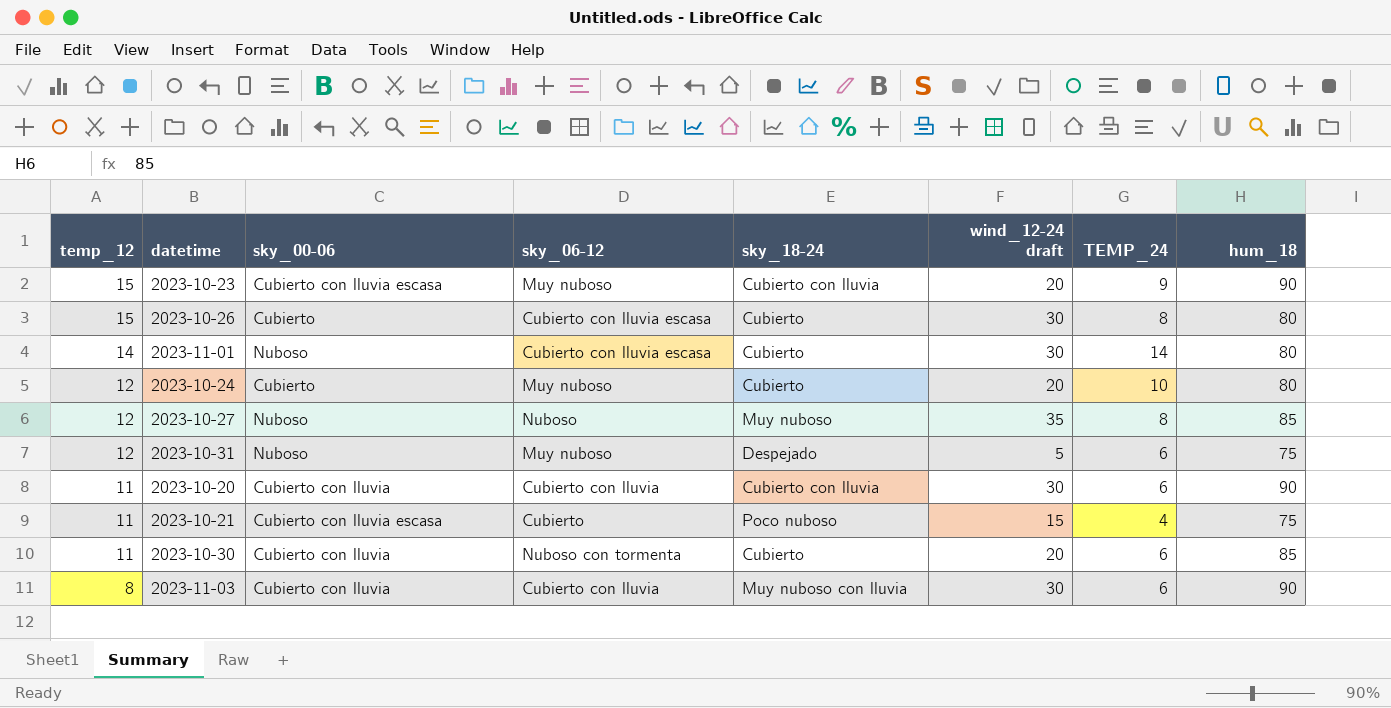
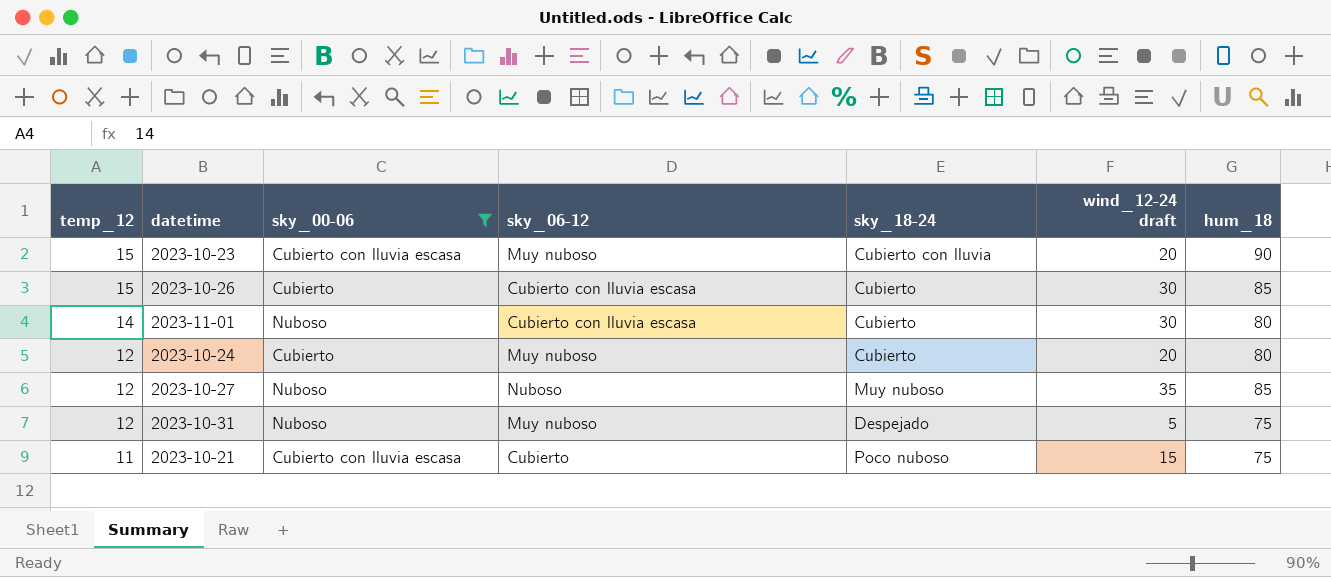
filter: none -> sky_00-06 != Cubierto con lluvia
column TEMP_24 | position: 7 -> none
2023-10-26 | hum_18: 80 -> 85

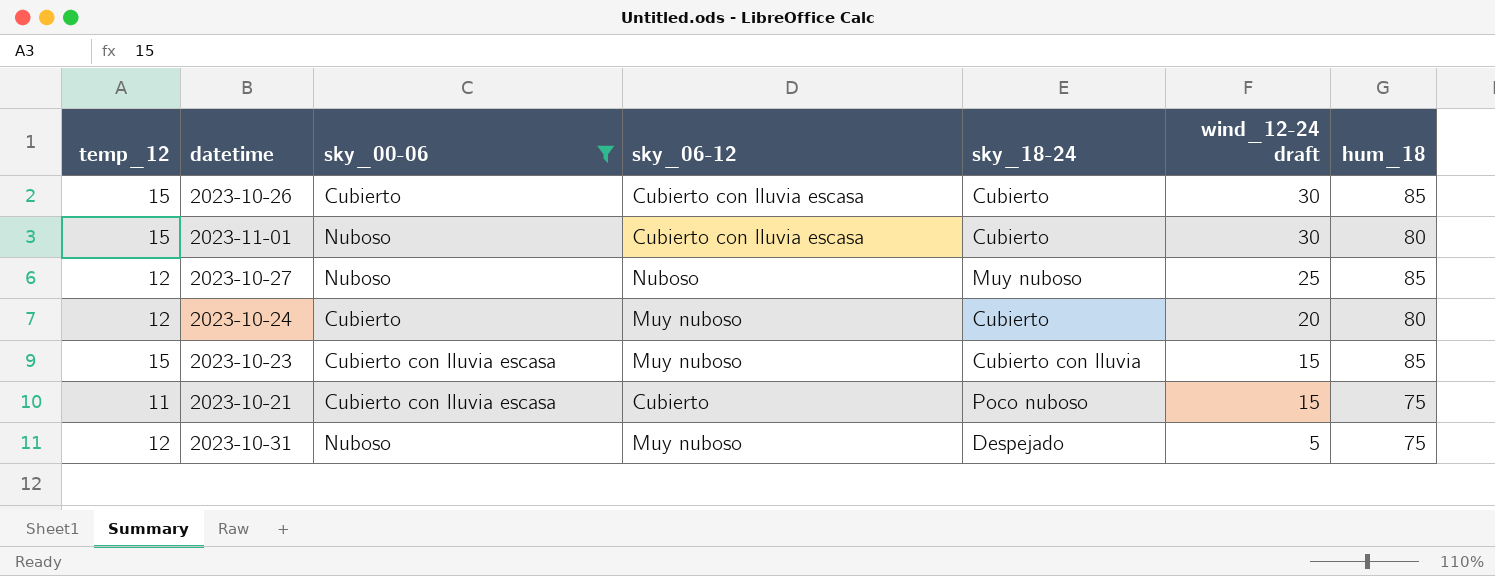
row order: temp_12 descending -> wind_12-24 draft descending
2023-11-01 | temp_12: 14 -> 15
2023-10-27 | wind_12-24 draft: 35 -> 25
2023-10-23 | wind_12-24 draft: 20 -> 15
2023-10-23 | hum_18: 90 -> 85

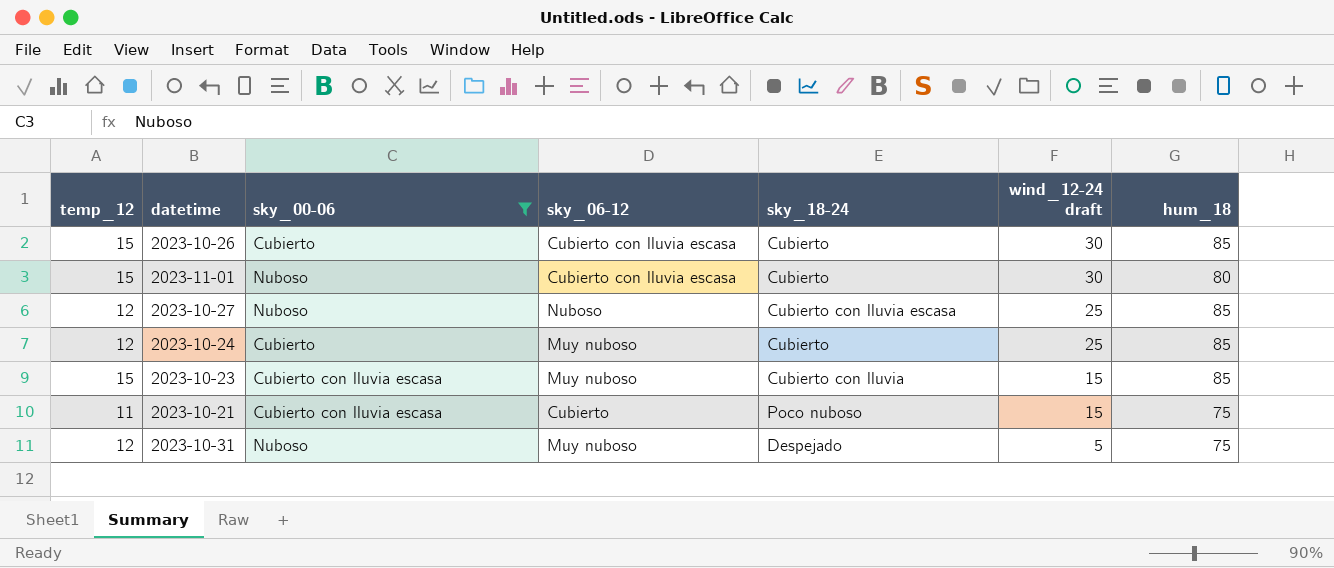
2023-10-27 | sky_18-24: Muy nuboso -> Cubierto con lluvia escasa
2023-10-24 | wind_12-24 draft: 20 -> 25
2023-10-24 | hum_18: 80 -> 85

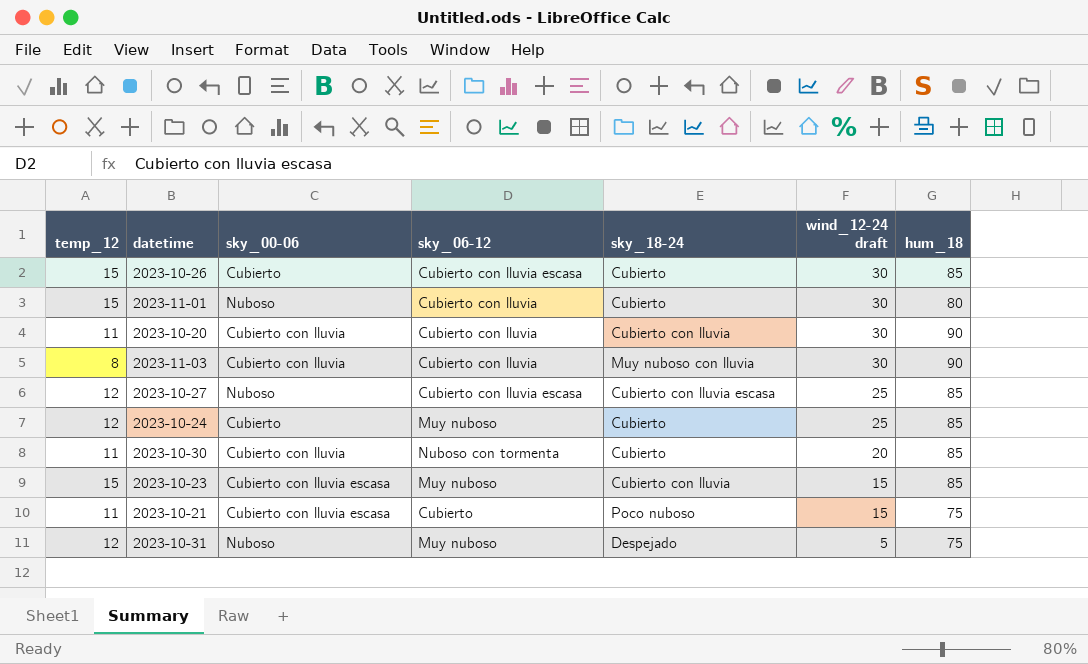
filter: sky_00-06 != Cubierto con lluvia -> none
2023-11-01 | sky_06-12: Cubierto con lluvia escasa -> Cubierto con lluvia
2023-10-27 | sky_06-12: Nuboso -> Cubierto con lluvia escasa

